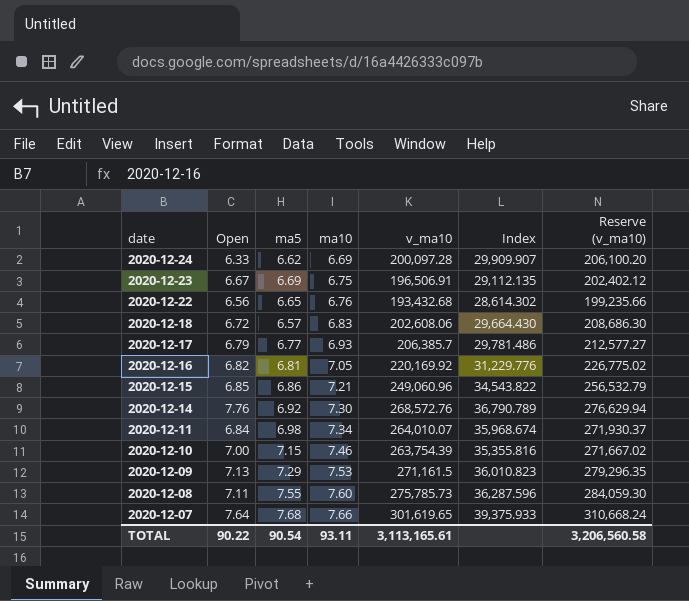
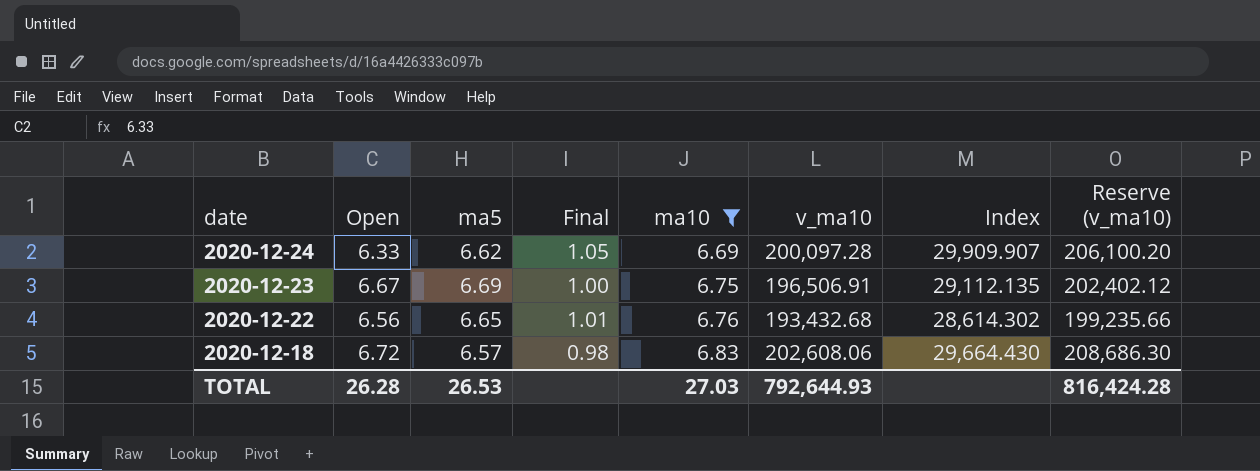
filter: none -> ma10 <= 6.83
column Final | formula: none -> [ma5] / [Open]
TOTAL | Open: 90.22 -> 26.28
TOTAL | ma5: 90.54 -> 26.53
TOTAL | ma10: 93.11 -> 27.03
TOTAL | v_ma10: 3,113,165.61 -> 792,644.93
TOTAL | Reserve (v_ma10): 3,206,560.58 -> 816,424.28

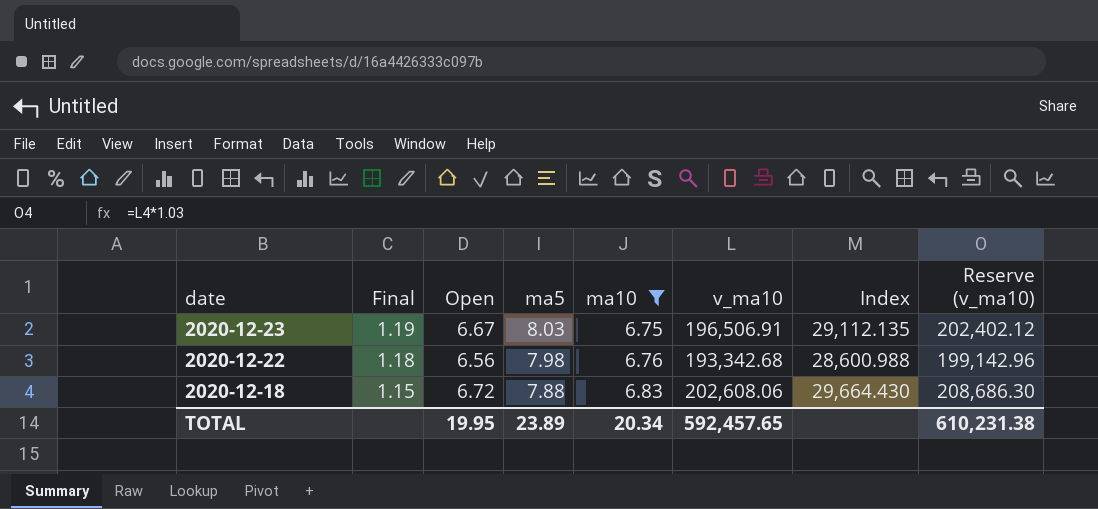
column Final | formula: [ma5] / [Open] -> [ma5] / [ma10]
column Final | position: 4 -> 2
row 2020-12-24: 6.33 | 6.62 | 1.05 | 6.69 | 200,097.28 | 29,909.907 | 206,100.20 -> none
2020-12-23 | ma5: 6.69 -> 8.03
2020-12-22 | ma5: 6.65 -> 7.98
2020-12-22 | v_ma10: 193,432.68 -> 193,342.68
2020-12-22 | Index: 28,614.302 -> 28,600.988
2020-12-22 | Reserve (v_ma10): 199,235.66 -> 199,142.96
2020-12-18 | ma5: 6.57 -> 7.88
TOTAL | Open: 26.28 -> 19.95
TOTAL | ma5: 26.53 -> 23.89
TOTAL | ma10: 27.03 -> 20.34
TOTAL | v_ma10: 792,644.93 -> 592,457.65
TOTAL | Reserve (v_ma10): 816,424.28 -> 610,231.38

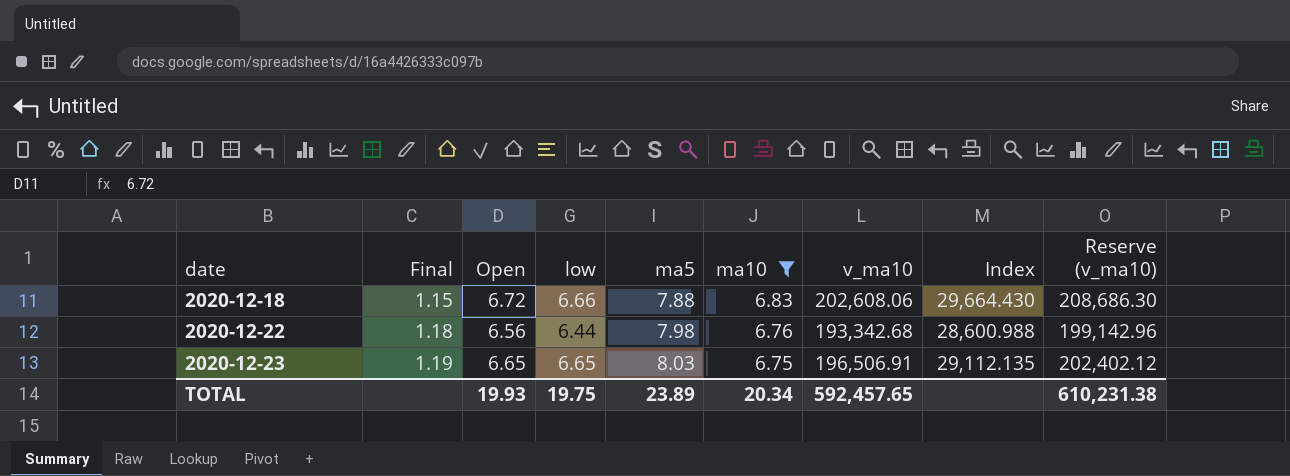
row order: date descending -> date ascending
column low | position: none -> 4
2020-12-23 | Open: 6.67 -> 6.65
TOTAL | Open: 19.95 -> 19.93

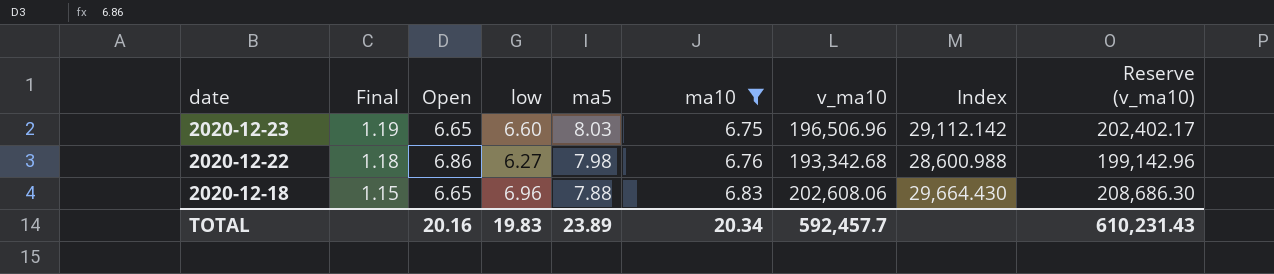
row order: date ascending -> date descending
2020-12-23 | low: 6.65 -> 6.60
2020-12-23 | v_ma10: 196,506.91 -> 196,506.96
2020-12-23 | Index: 29,112.135 -> 29,112.142
2020-12-23 | Reserve (v_ma10): 202,402.12 -> 202,402.17
2020-12-22 | Open: 6.56 -> 6.86
2020-12-22 | low: 6.44 -> 6.27
2020-12-18 | Open: 6.72 -> 6.65
2020-12-18 | low: 6.66 -> 6.96
TOTAL | Open: 19.93 -> 20.16
TOTAL | low: 19.75 -> 19.83
TOTAL | v_ma10: 592,457.65 -> 592,457.7
TOTAL | Reserve (v_ma10): 610,231.38 -> 610,231.43

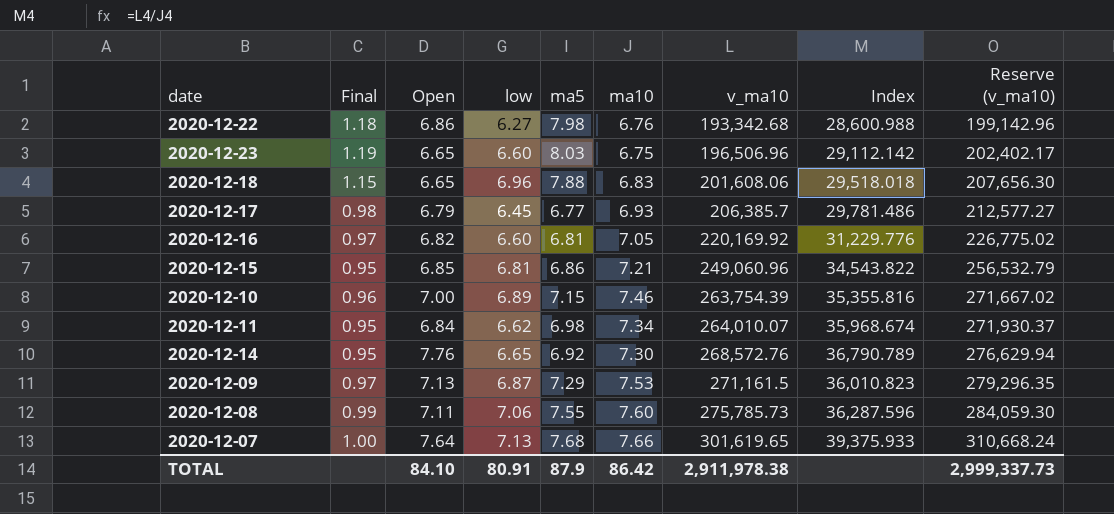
filter: ma10 <= 6.83 -> none
row order: date descending -> v_ma10 ascending
2020-12-18 | v_ma10: 202,608.06 -> 201,608.06
2020-12-18 | Index: 29,664.430 -> 29,518.018
2020-12-18 | Reserve (v_ma10): 208,686.30 -> 207,656.30
TOTAL | Open: 20.16 -> 84.10
TOTAL | low: 19.83 -> 80.91
TOTAL | ma5: 23.89 -> 87.9
TOTAL | ma10: 20.34 -> 86.42
TOTAL | v_ma10: 592,457.7 -> 2,911,978.38
TOTAL | Reserve (v_ma10): 610,231.43 -> 2,999,337.73

